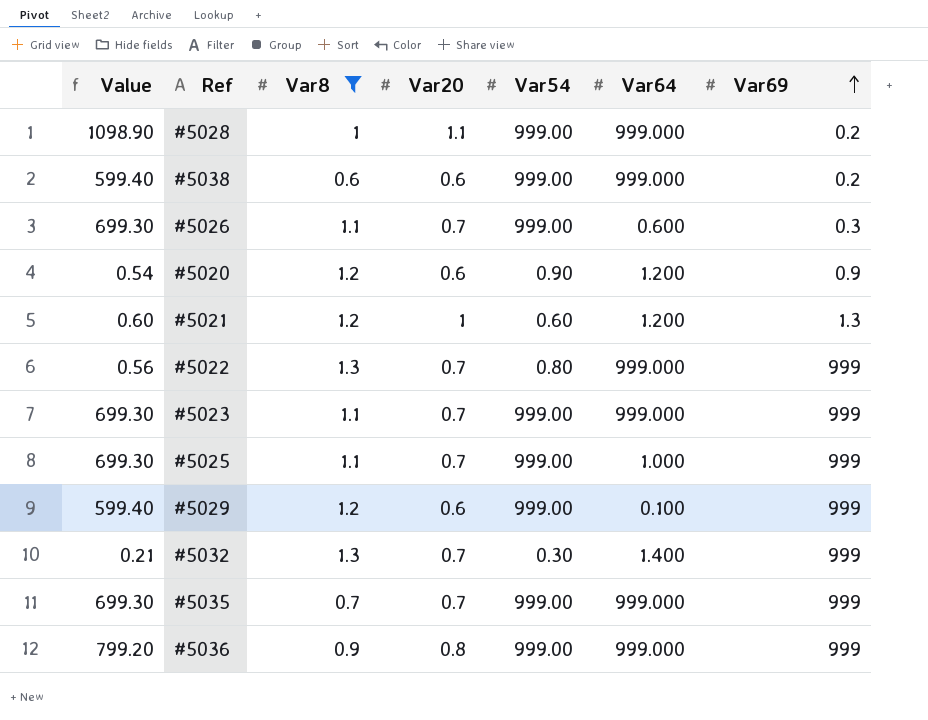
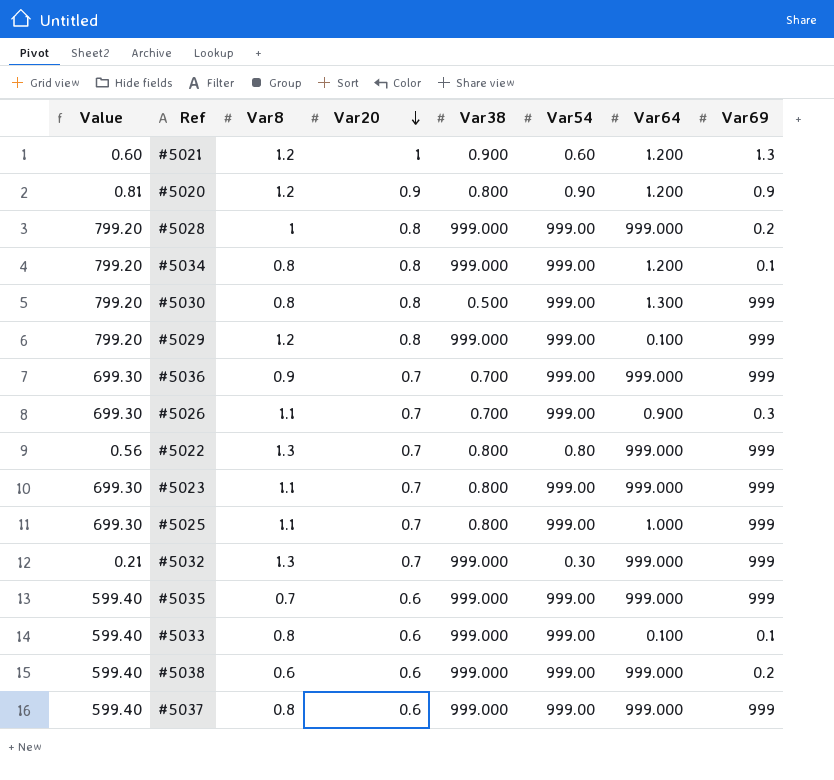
filter: Var8 != 0.8 -> none
row order: Var69 ascending -> Var20 descending
column Var38 | position: none -> 5
#5020 | Value: 0.54 -> 0.81
#5020 | Var20: 0.6 -> 0.9
#5028 | Value: 1098.90 -> 799.20
#5028 | Var20: 1.1 -> 0.8
#5029 | Value: 599.40 -> 799.20
#5029 | Var20: 0.6 -> 0.8
#5036 | Value: 799.20 -> 699.30
#5036 | Var20: 0.8 -> 0.7
#5026 | Var64: 0.600 -> 0.900
#5032 | Var64: 1.400 -> 999.000
#5035 | Value: 699.30 -> 599.40
#5035 | Var20: 0.7 -> 0.6

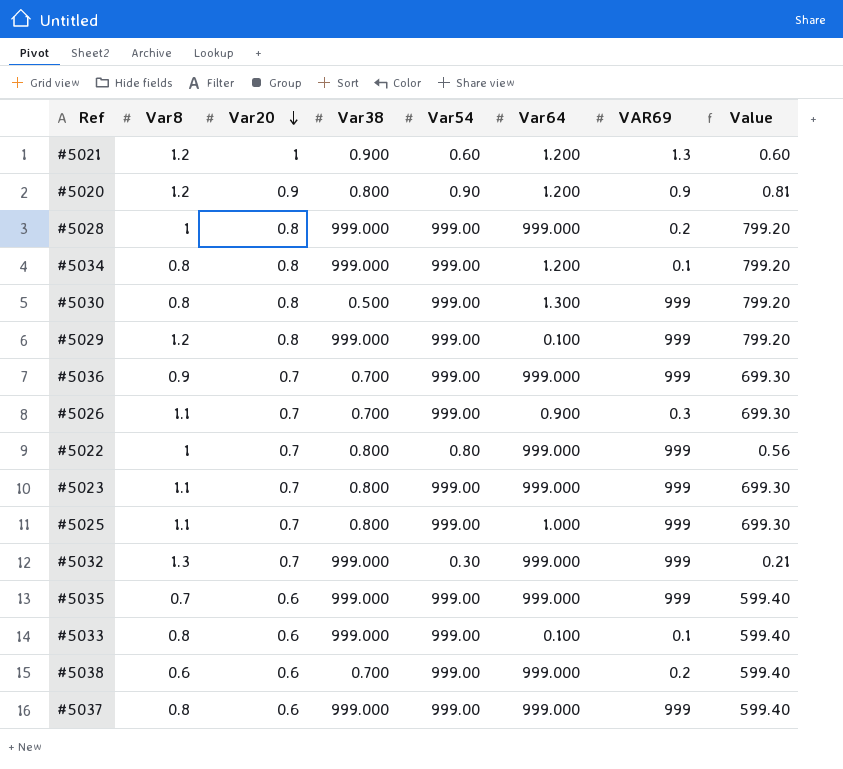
column name: Var69 -> VAR69
column Value | position: 1 -> 8
#5022 | Var8: 1.3 -> 1
#5038 | Var38: 999.000 -> 0.700

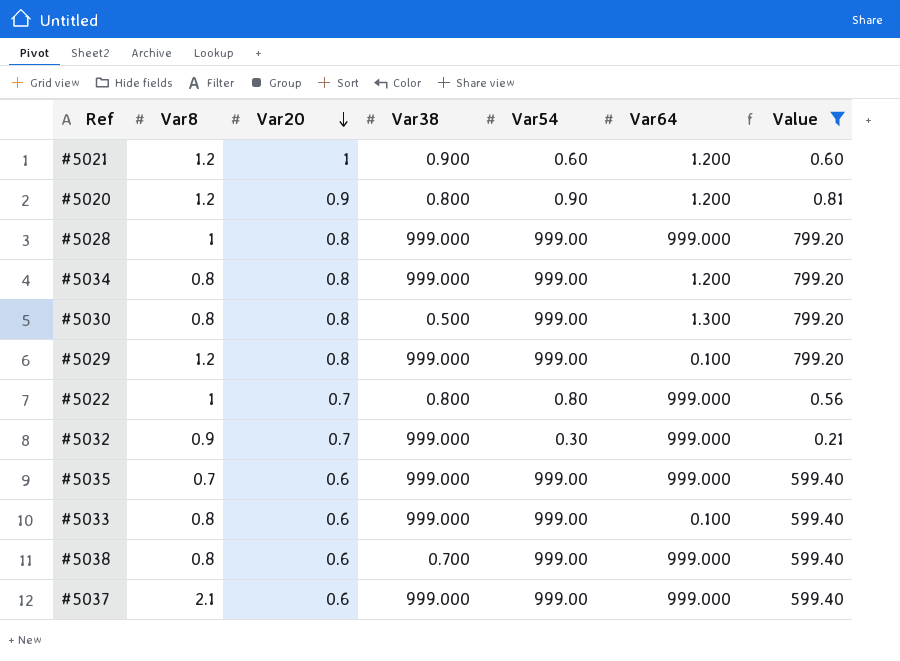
filter: none -> Value != 699.30
column VAR69 | position: 7 -> none
#5032 | Var8: 1.3 -> 0.9
#5038 | Var8: 0.6 -> 0.8
#5037 | Var8: 0.8 -> 2.1

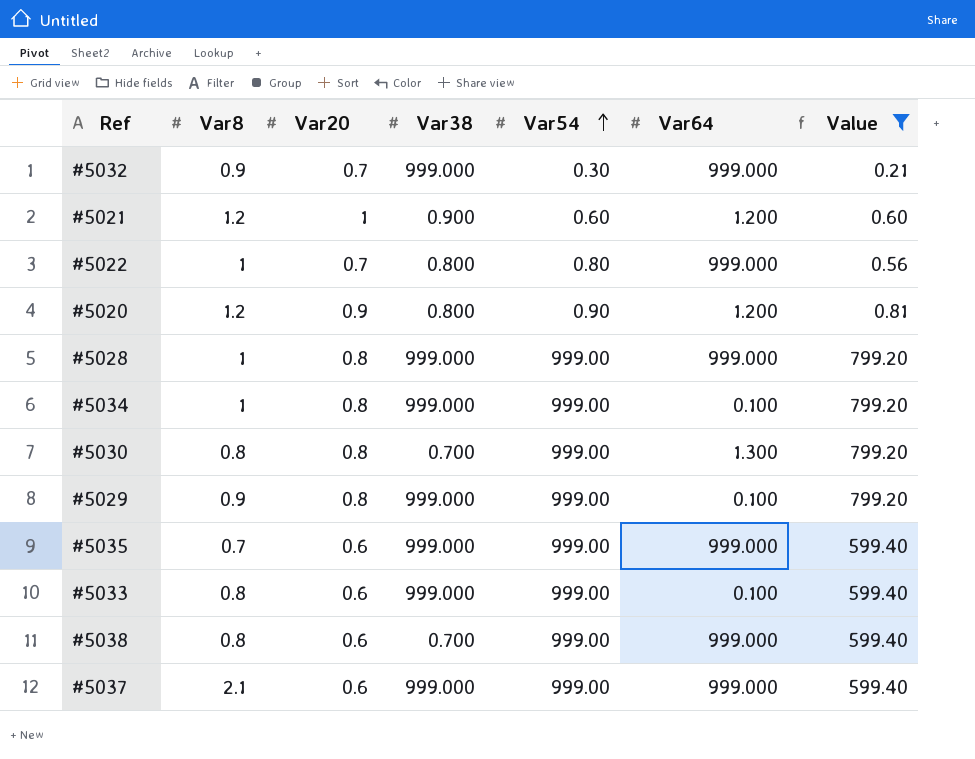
row order: Var20 descending -> Var54 ascending
#5034 | Var8: 0.8 -> 1
#5034 | Var64: 1.200 -> 0.100
#5030 | Var38: 0.500 -> 0.700
#5029 | Var8: 1.2 -> 0.9

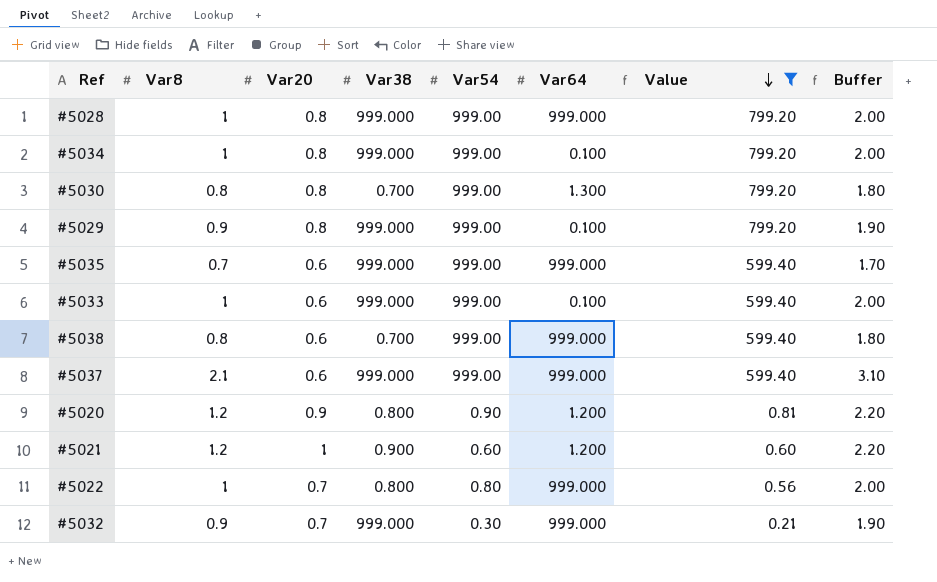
row order: Var54 ascending -> Value descending
column Buffer | formula: none -> [Var8] + 1
#5033 | Var8: 0.8 -> 1

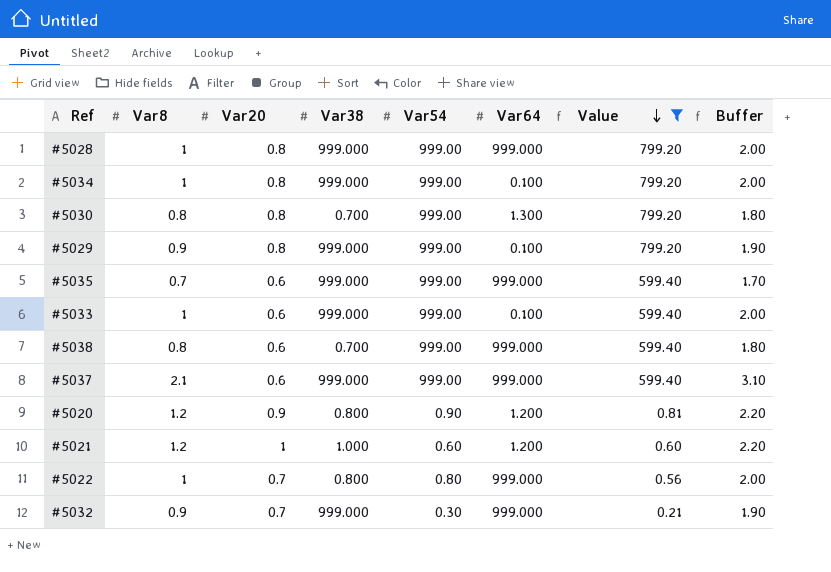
#5021 | Var38: 0.900 -> 1.000

